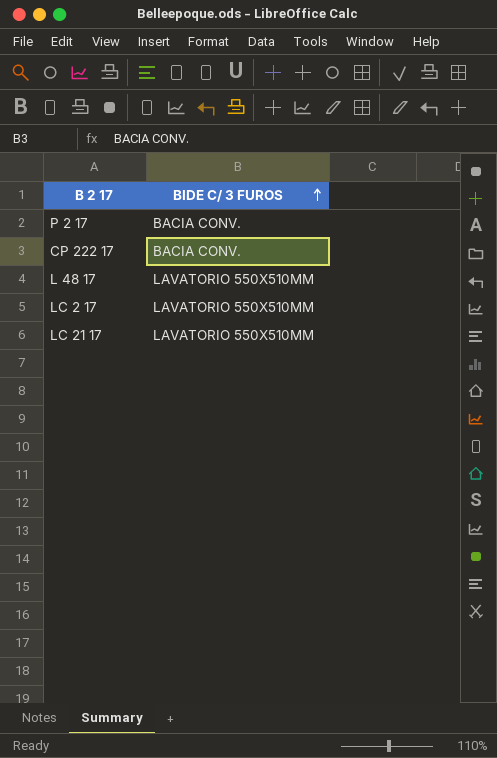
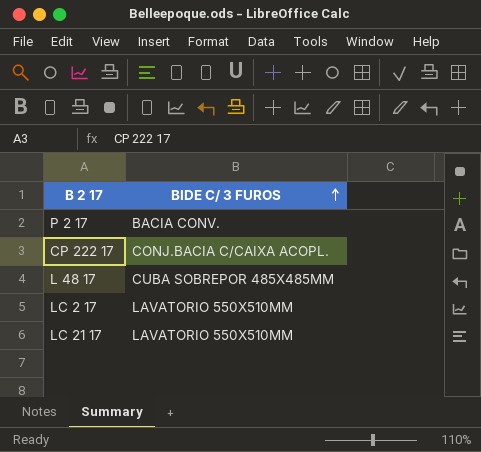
CP 222 17 | BIDE C/ 3 FUROS: BACIA CONV. -> CONJ.BACIA C/CAIXA ACOPL.
L 48 17 | BIDE C/ 3 FUROS: LAVATORIO 550X510MM -> CUBA SOBREPOR 485X485MM

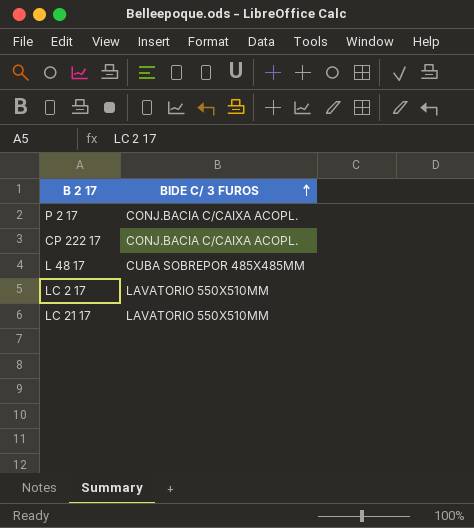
P 2 17 | BIDE C/ 3 FUROS: BACIA CONV. -> CONJ.BACIA C/CAIXA ACOPL.

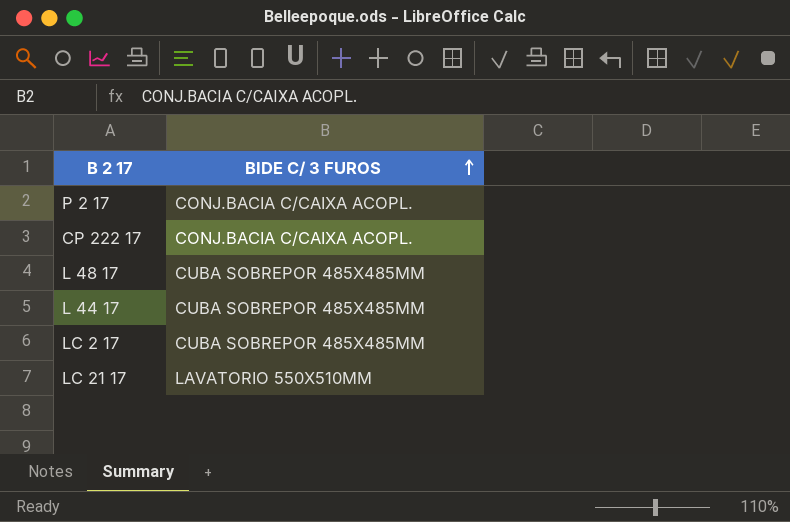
row L 44 17: none -> CUBA SOBREPOR 485X485MM
LC 2 17 | BIDE C/ 3 FUROS: LAVATORIO 550X510MM -> CUBA SOBREPOR 485X485MM

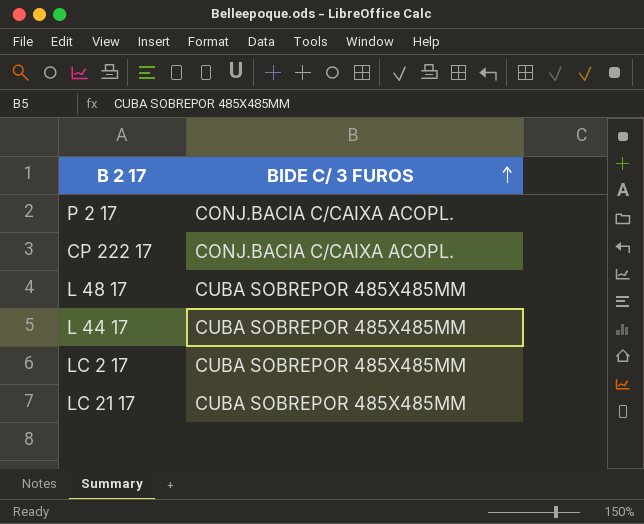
LC 21 17 | BIDE C/ 3 FUROS: LAVATORIO 550X510MM -> CUBA SOBREPOR 485X485MM

